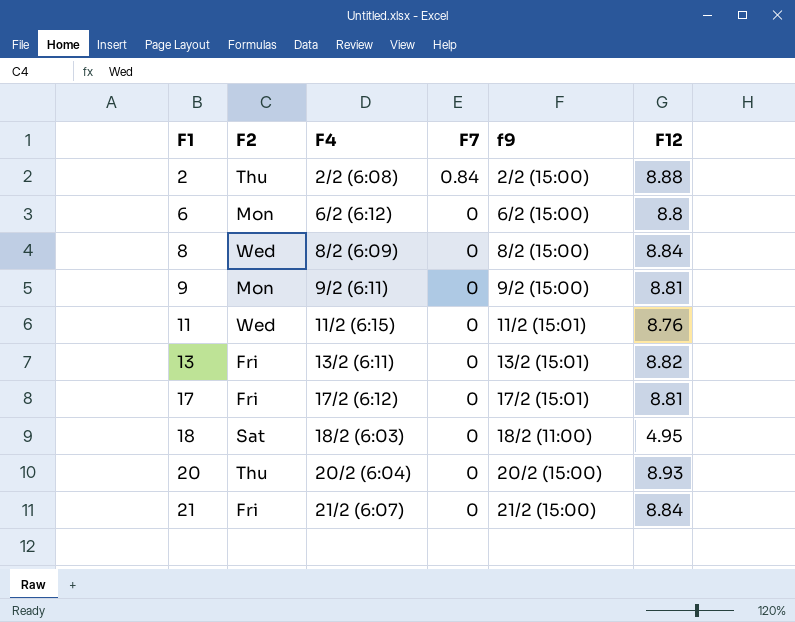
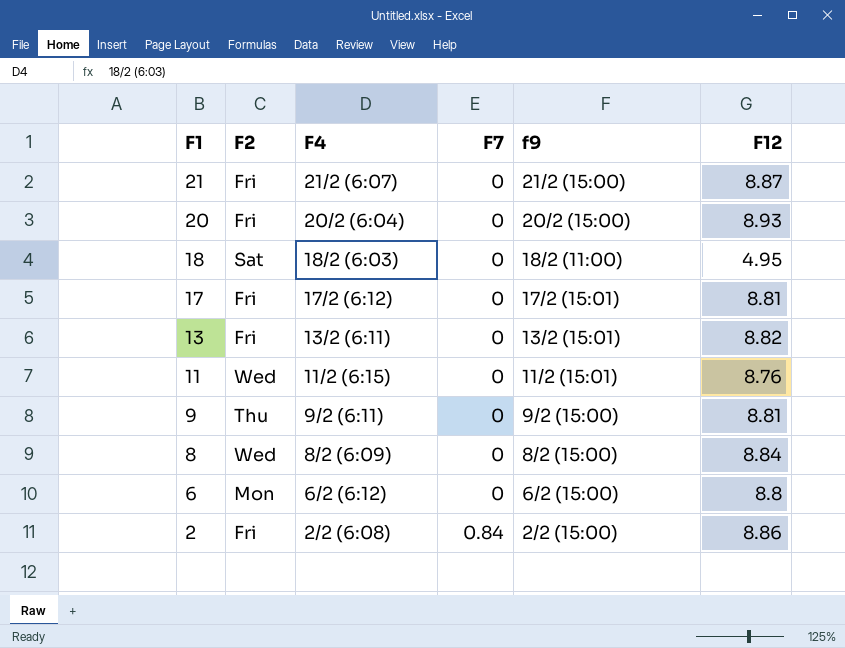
row order: F1 ascending -> F1 descending
21 | F12: 8.84 -> 8.87
20 | F2: Thu -> Fri
9 | F2: Mon -> Thu
2 | F2: Thu -> Fri
2 | F12: 8.88 -> 8.86

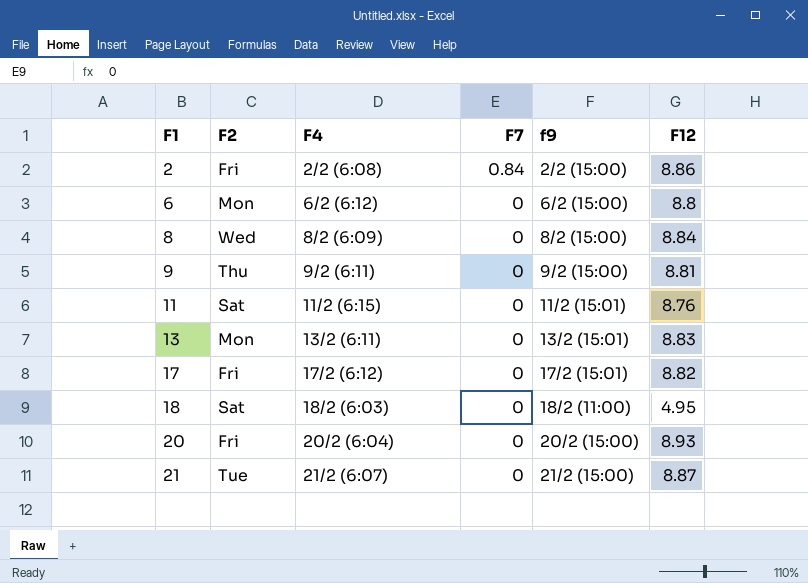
row order: F1 descending -> F1 ascending
11 | F2: Wed -> Sat
13 | F2: Fri -> Mon
13 | F12: 8.82 -> 8.83
17 | F12: 8.81 -> 8.82
21 | F2: Fri -> Tue

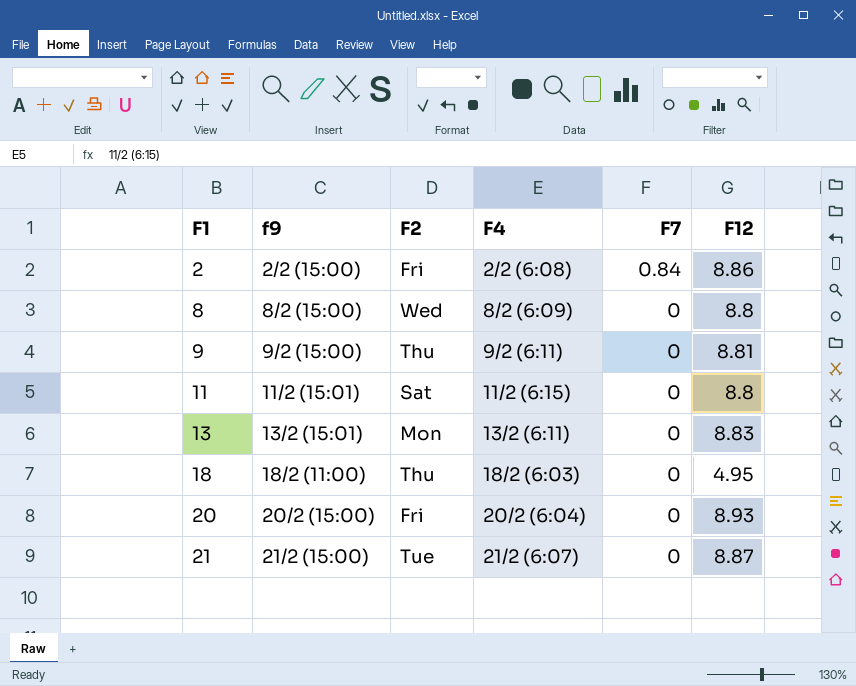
column f9 | position: 5 -> 2
row 6: Mon | 6/2 (6:12) | 0 | 6/2 (15:00) | 8.8 -> none
row 17: Fri | 17/2 (6:12) | 0 | 17/2 (15:01) | 8.82 -> none
8 | F12: 8.84 -> 8.8
11 | F12: 8.76 -> 8.8
18 | F2: Sat -> Thu

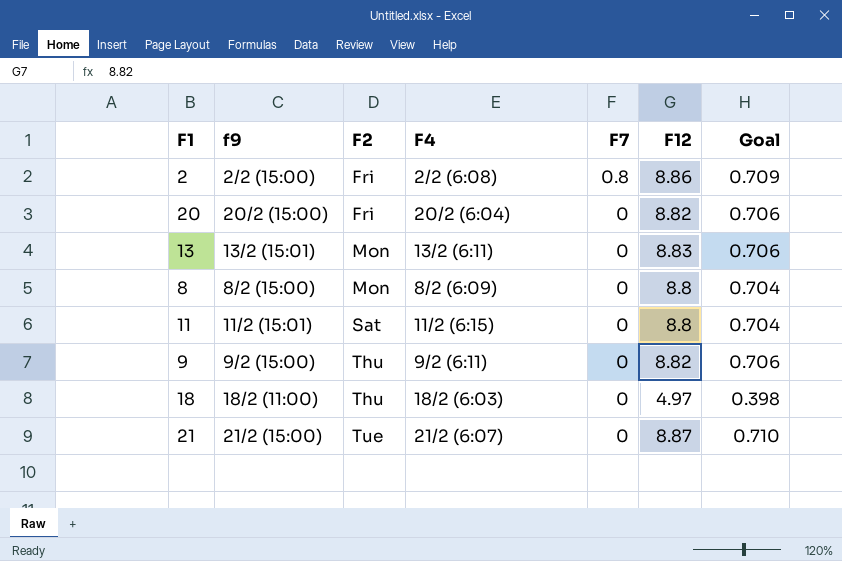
row order: F1 ascending -> F2 ascending
column Goal | formula: none -> [F12] * 0.08
2 | F7: 0.84 -> 0.8
20 | F12: 8.93 -> 8.82
8 | F2: Wed -> Mon
9 | F12: 8.81 -> 8.82
18 | F12: 4.95 -> 4.97

